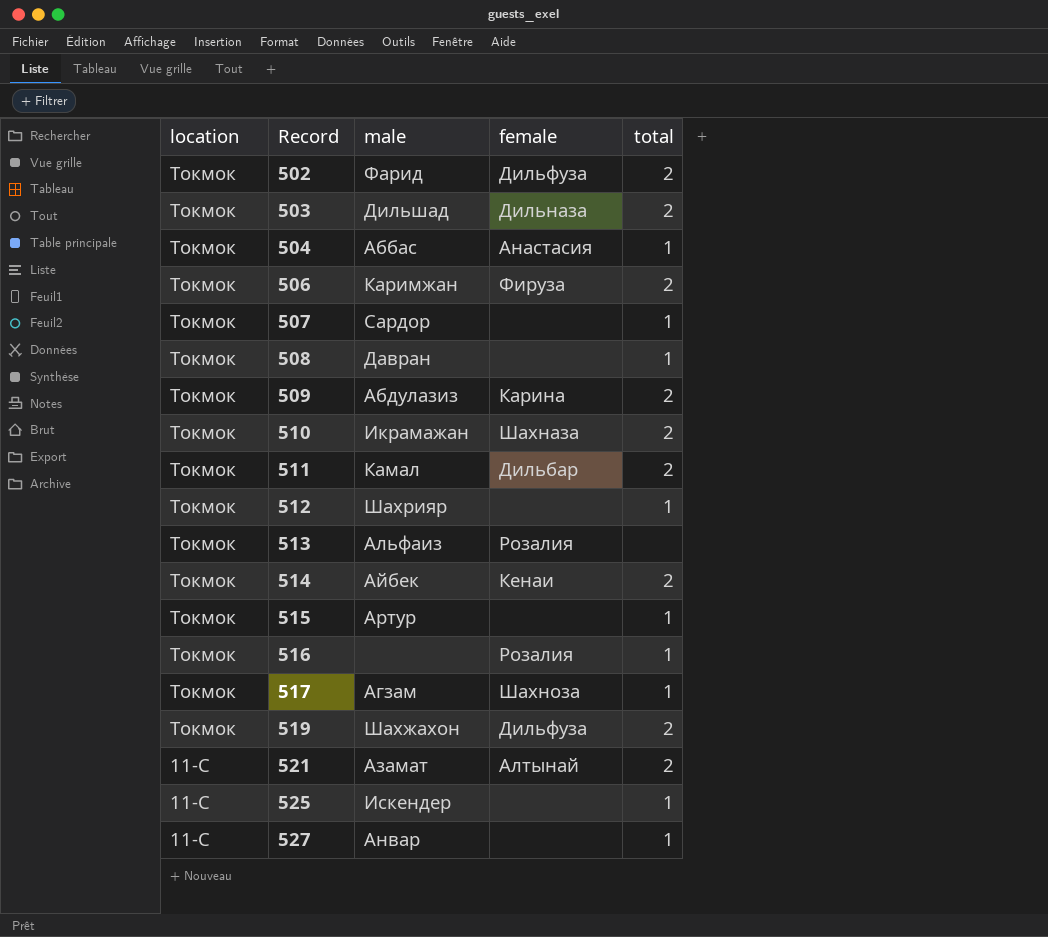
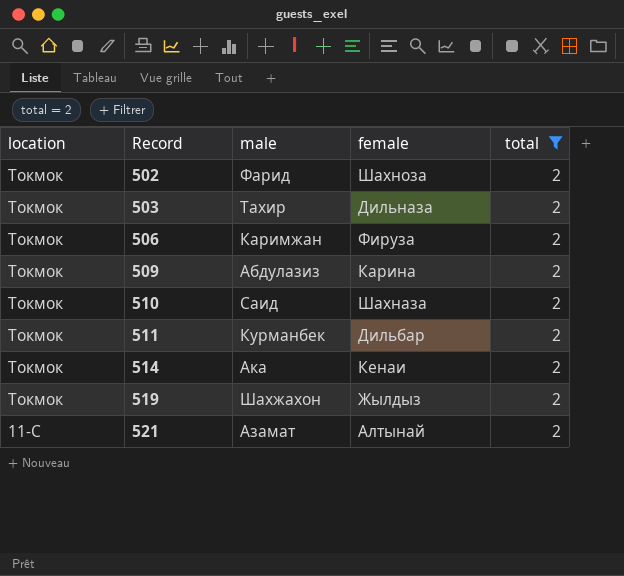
filter: none -> total = 2
502 | female: Дильфуза -> Шахноза
503 | male: Дильшад -> Тахир
510 | male: Икрамажан -> Саид
511 | male: Камал -> Курманбек
514 | male: Айбек -> Ака
519 | female: Дильфуза -> Жылдыз

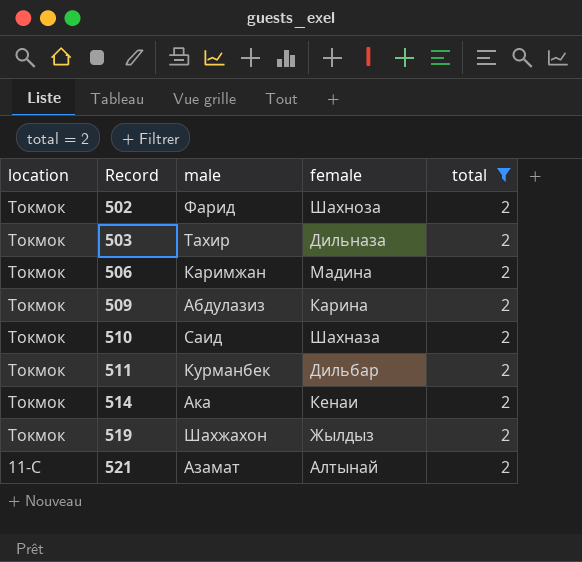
506 | female: Фируза -> Мадина

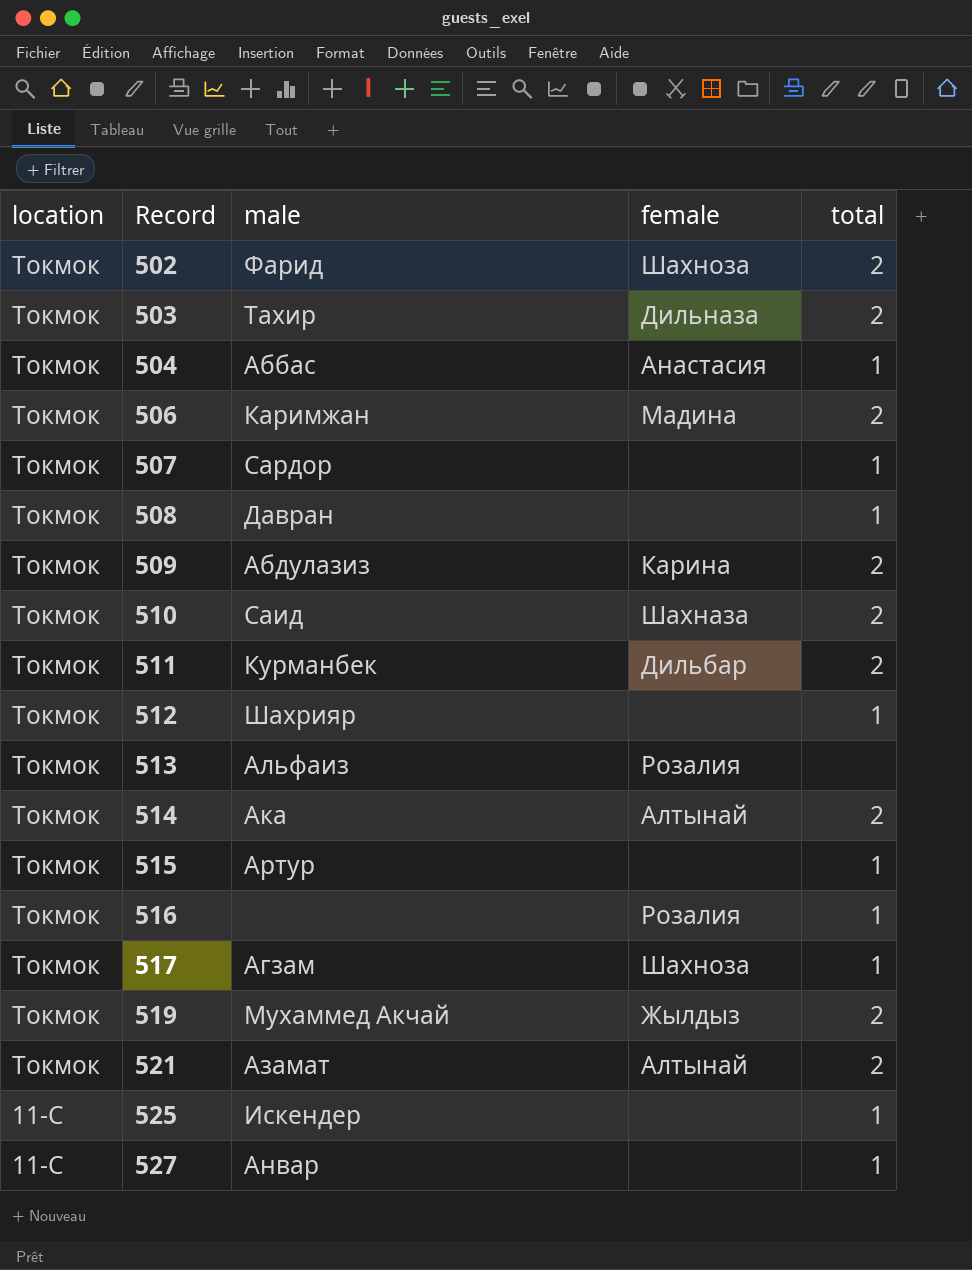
filter: total = 2 -> none
514 | female: Кенаи -> Алтынай
519 | male: Шахжахон -> Мухаммед Акчай
521 | location: 11-C -> Токмок

